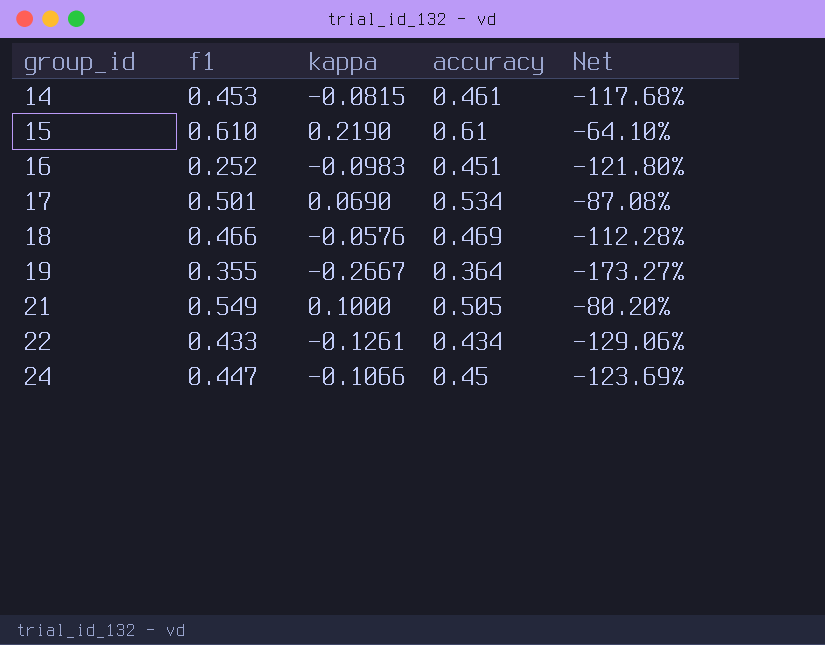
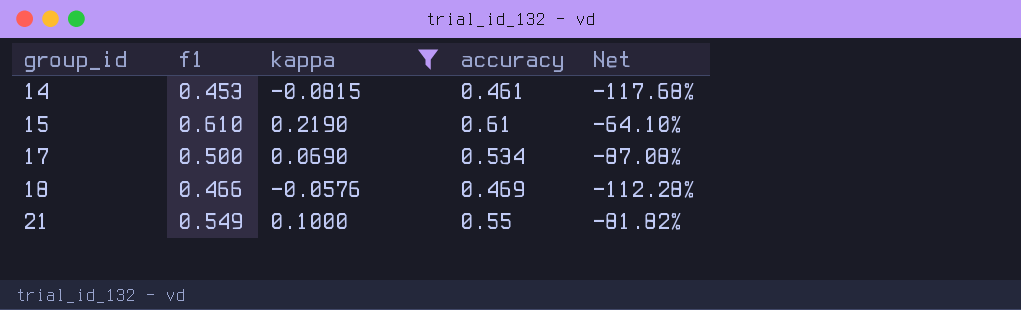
filter: none -> kappa >= -0.0815
17 | f1: 0.501 -> 0.500
21 | accuracy: 0.505 -> 0.55
21 | Net: -80.20% -> -81.82%

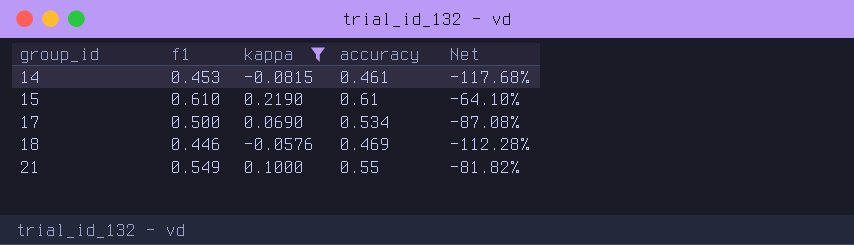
18 | f1: 0.466 -> 0.446

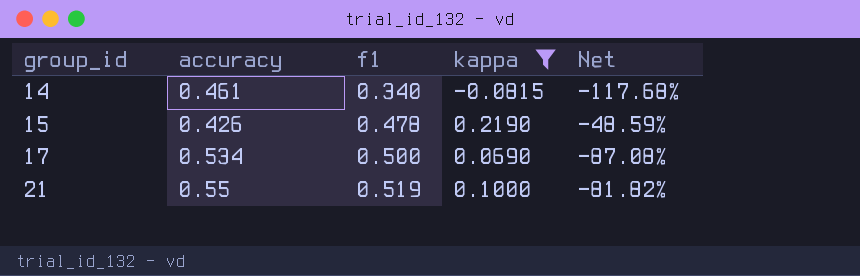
column accuracy | position: 4 -> 2
row 18: 0.446 | -0.0576 | 0.469 | -112.28% -> none
14 | f1: 0.453 -> 0.340
15 | accuracy: 0.61 -> 0.426
15 | f1: 0.610 -> 0.478
15 | Net: -64.10% -> -48.59%
21 | f1: 0.549 -> 0.519

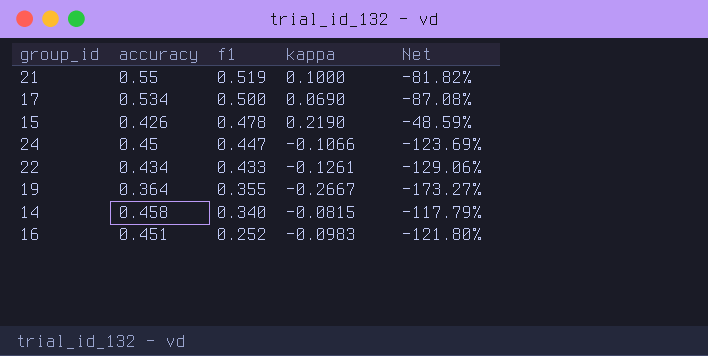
filter: kappa >= -0.0815 -> none
row order: group_id ascending -> f1 descending
14 | accuracy: 0.461 -> 0.458
14 | Net: -117.68% -> -117.79%

